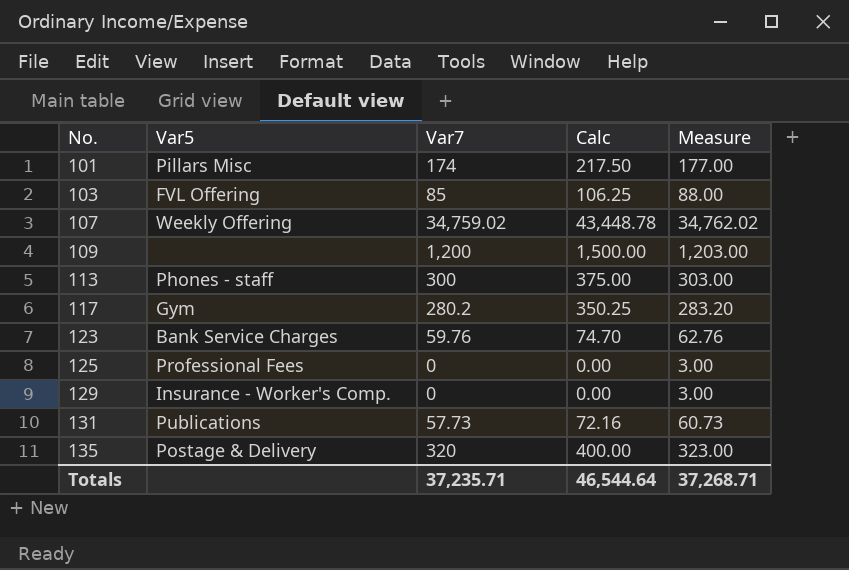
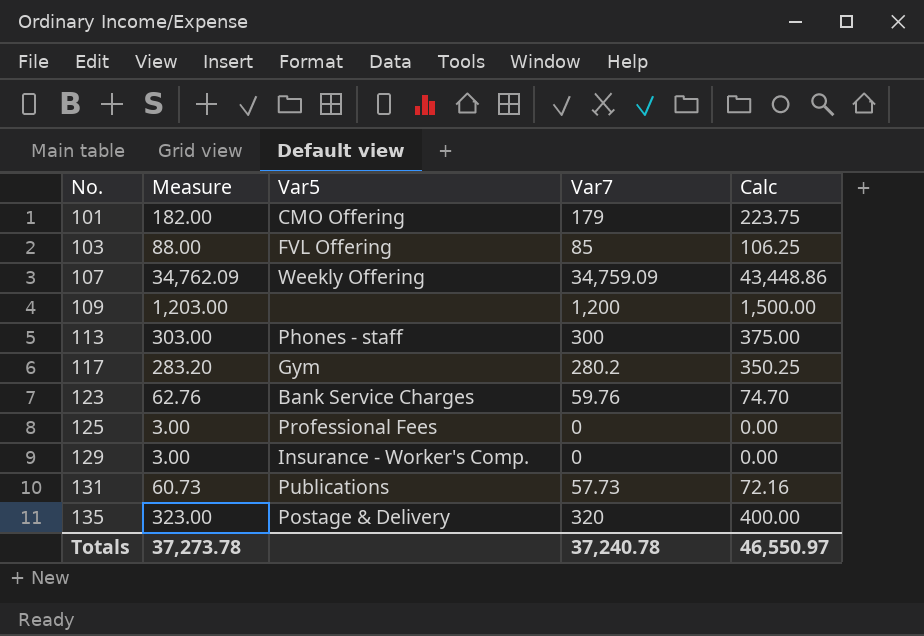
column Measure | position: 5 -> 2
101 | Measure: 177.00 -> 182.00
101 | Var5: Pillars Misc -> CMO Offering
101 | Var7: 174 -> 179
101 | Calc: 217.50 -> 223.75
107 | Measure: 34,762.02 -> 34,762.09
107 | Var7: 34,759.02 -> 34,759.09
107 | Calc: 43,448.78 -> 43,448.86
Totals | Measure: 37,268.71 -> 37,273.78
Totals | Var7: 37,235.71 -> 37,240.78
Totals | Calc: 46,544.64 -> 46,550.97

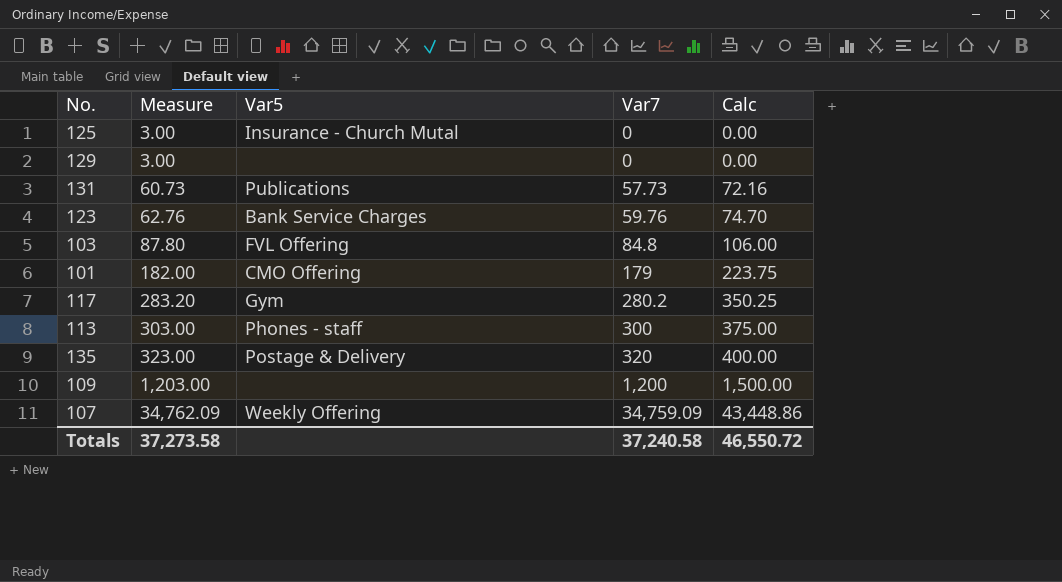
row order: No. ascending -> Measure ascending
125 | Var5: Professional Fees -> Insurance - Church Mutal
129 | Var5: Insurance - Worker's Comp. -> none
103 | Measure: 88.00 -> 87.80
103 | Var7: 85 -> 84.8
103 | Calc: 106.25 -> 106.00
Totals | Measure: 37,273.78 -> 37,273.58
Totals | Var7: 37,240.78 -> 37,240.58
Totals | Calc: 46,550.97 -> 46,550.72

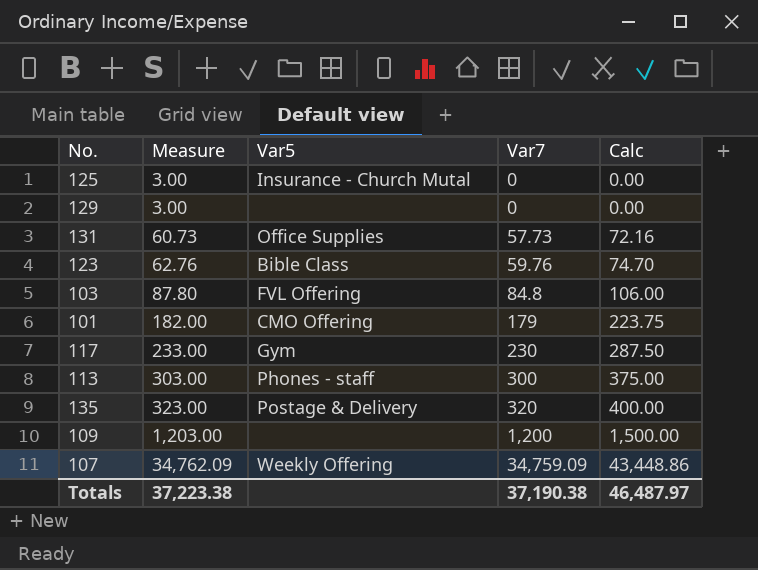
131 | Var5: Publications -> Office Supplies
123 | Var5: Bank Service Charges -> Bible Class
117 | Measure: 283.20 -> 233.00
117 | Var7: 280.2 -> 230
117 | Calc: 350.25 -> 287.50
Totals | Measure: 37,273.58 -> 37,223.38
Totals | Var7: 37,240.58 -> 37,190.38
Totals | Calc: 46,550.72 -> 46,487.97

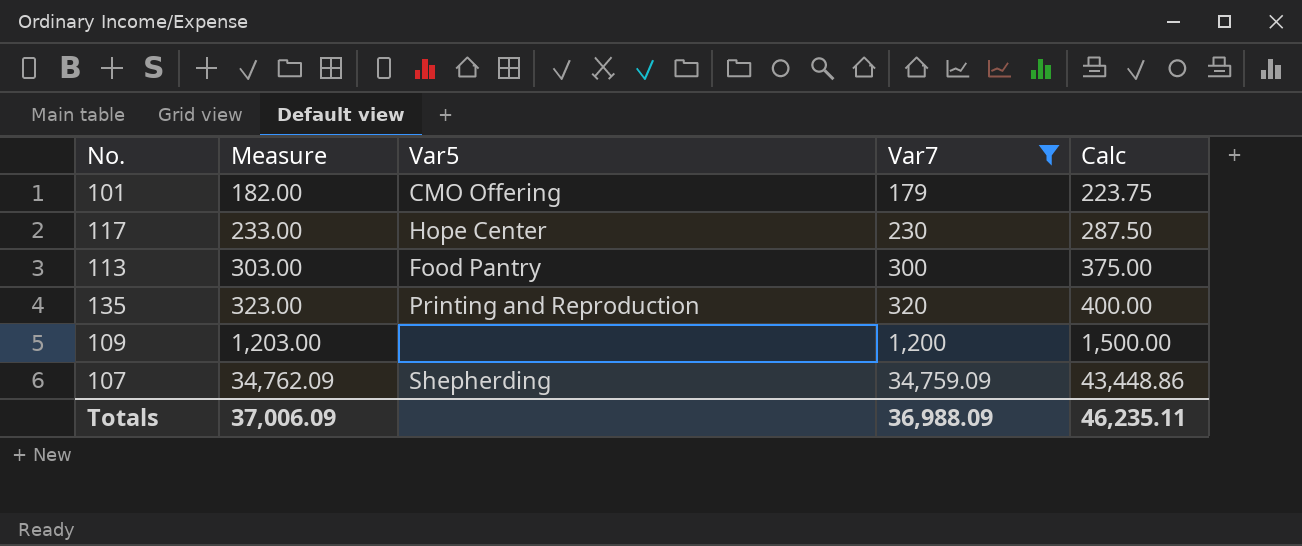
filter: none -> Var7 >= 179
117 | Var5: Gym -> Hope Center
113 | Var5: Phones - staff -> Food Pantry
135 | Var5: Postage & Delivery -> Printing and Reproduction
107 | Var5: Weekly Offering -> Shepherding
Totals | Measure: 37,223.38 -> 37,006.09
Totals | Var7: 37,190.38 -> 36,988.09
Totals | Calc: 46,487.97 -> 46,235.11

